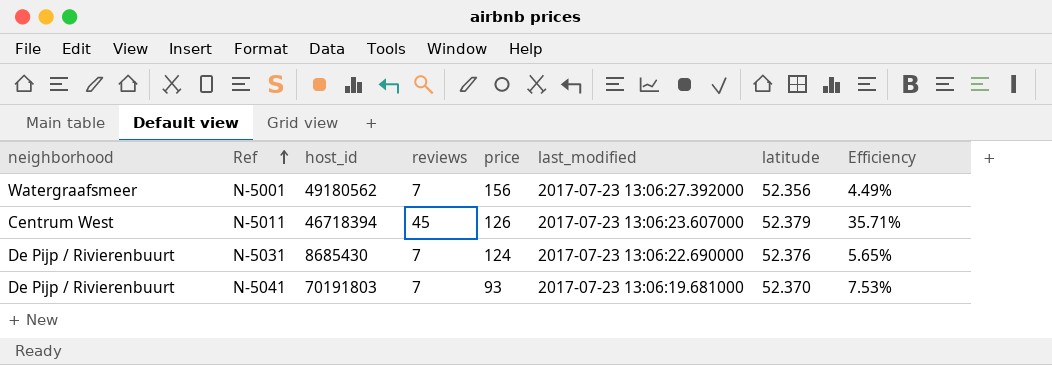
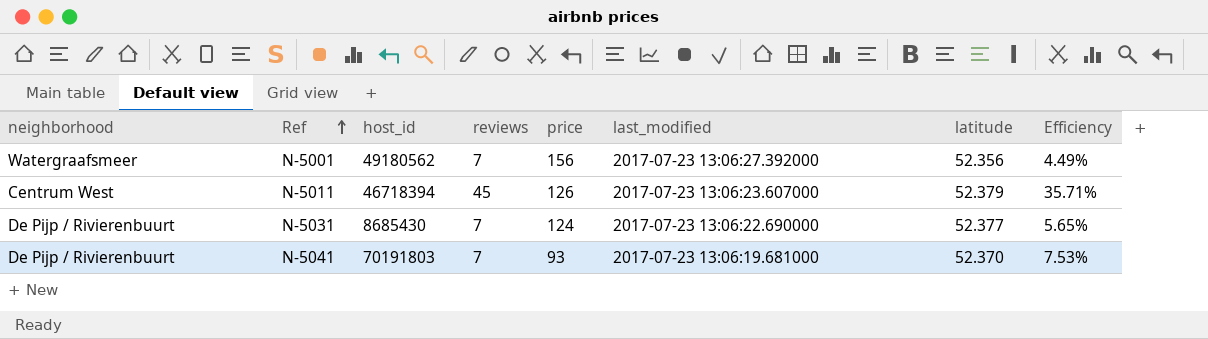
N-5031 | latitude: 52.376 -> 52.377

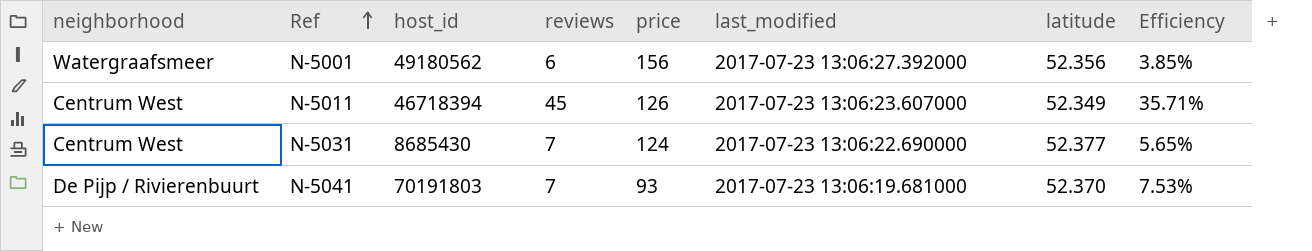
N-5001 | reviews: 7 -> 6
N-5001 | Efficiency: 4.49% -> 3.85%
N-5011 | latitude: 52.379 -> 52.349
N-5031 | neighborhood: De Pijp / Rivierenbuurt -> Centrum West

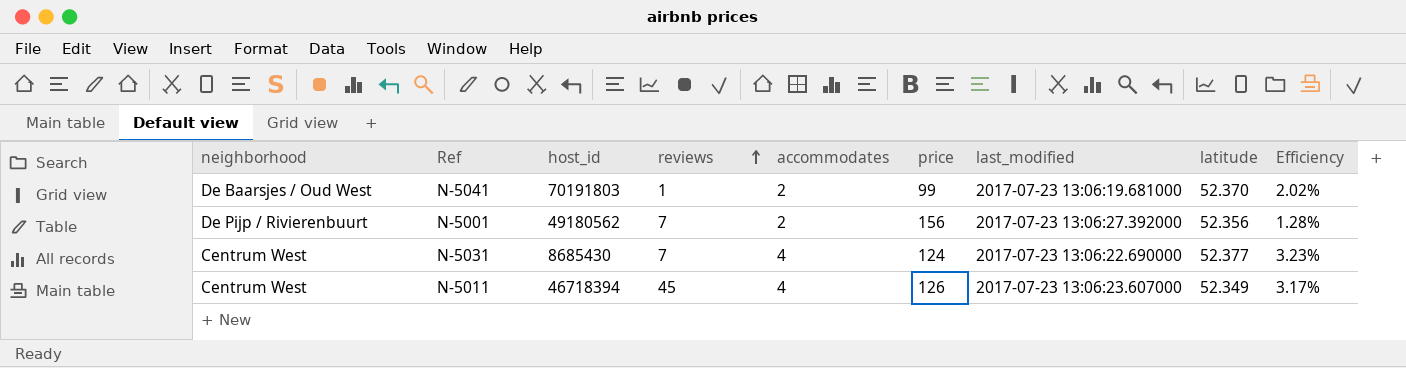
row order: Ref ascending -> reviews ascending
column accommodates | position: none -> 5
column Efficiency | formula: [reviews] / [price] -> [accommodates] / [price]
N-5041 | neighborhood: De Pijp / Rivierenbuurt -> De Baarsjes / Oud West
N-5041 | reviews: 7 -> 1
N-5041 | price: 93 -> 99
N-5001 | neighborhood: Watergraafsmeer -> De Pijp / Rivierenbuurt
N-5001 | reviews: 6 -> 7

